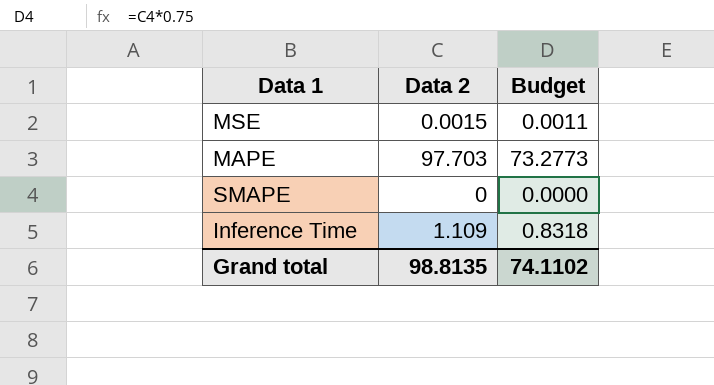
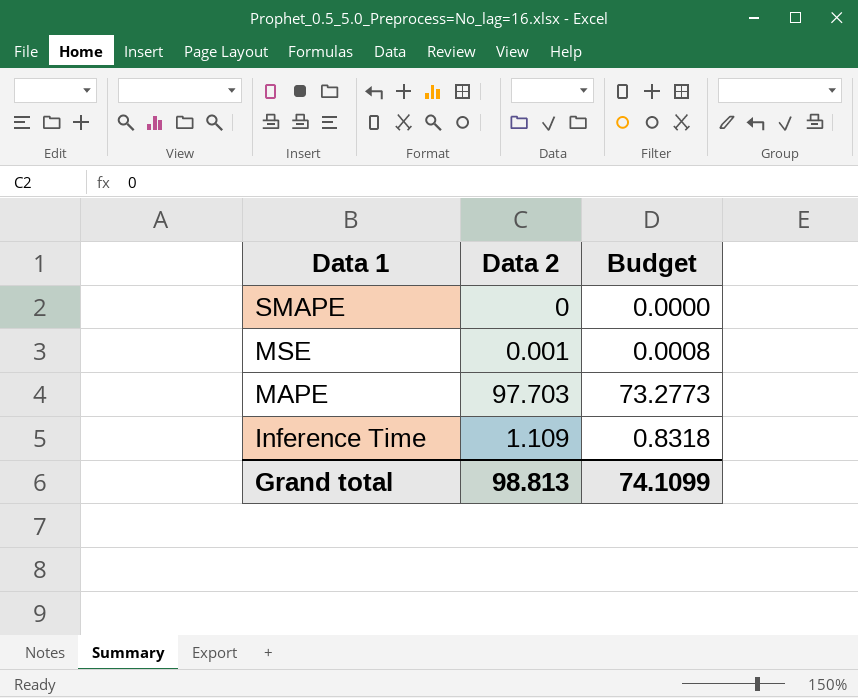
row order: none -> Data 1 descending
MSE | Data 2: 0.0015 -> 0.001
MSE | Budget: 0.0011 -> 0.0008
Grand total | Data 2: 98.8135 -> 98.813
Grand total | Budget: 74.1102 -> 74.1099

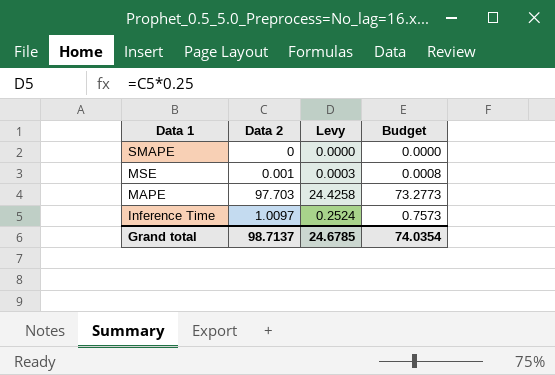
column Levy | formula: none -> [Data 2] * 0.25
Inference Time | Data 2: 1.109 -> 1.0097
Inference Time | Budget: 0.8318 -> 0.7573
Grand total | Data 2: 98.813 -> 98.7137
Grand total | Budget: 74.1099 -> 74.0354

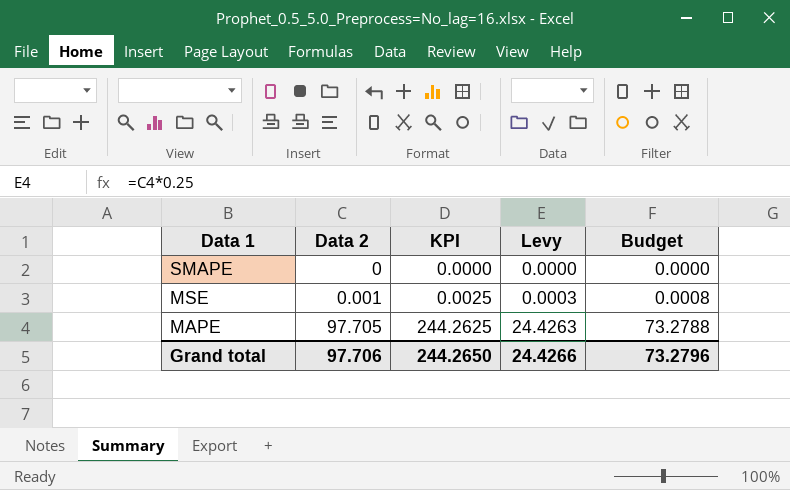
column KPI | formula: none -> [Data 2] * 2.5
row Inference Time: 1.0097 | 0.2524 | 0.7573 -> none
MAPE | Data 2: 97.703 -> 97.705
MAPE | Levy: 24.4258 -> 24.4263
MAPE | Budget: 73.2773 -> 73.2788
Grand total | Data 2: 98.7137 -> 97.706
Grand total | Levy: 24.6785 -> 24.4266
Grand total | Budget: 74.0354 -> 73.2796

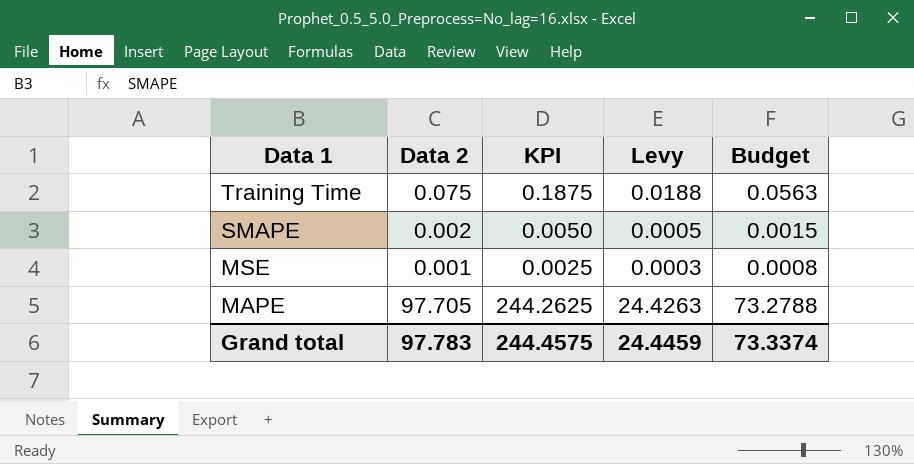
row Training Time: none -> 0.075 | 0.1875 | 0.0188 | 0.0563
SMAPE | Data 2: 0 -> 0.002
SMAPE | KPI: 0.0000 -> 0.0050
SMAPE | Levy: 0.0000 -> 0.0005
SMAPE | Budget: 0.0000 -> 0.0015
Grand total | Data 2: 97.706 -> 97.783
Grand total | KPI: 244.2650 -> 244.4575
Grand total | Levy: 24.4266 -> 24.4459
Grand total | Budget: 73.2796 -> 73.3374

